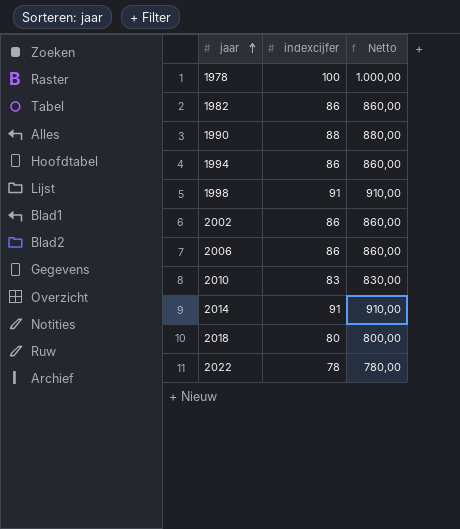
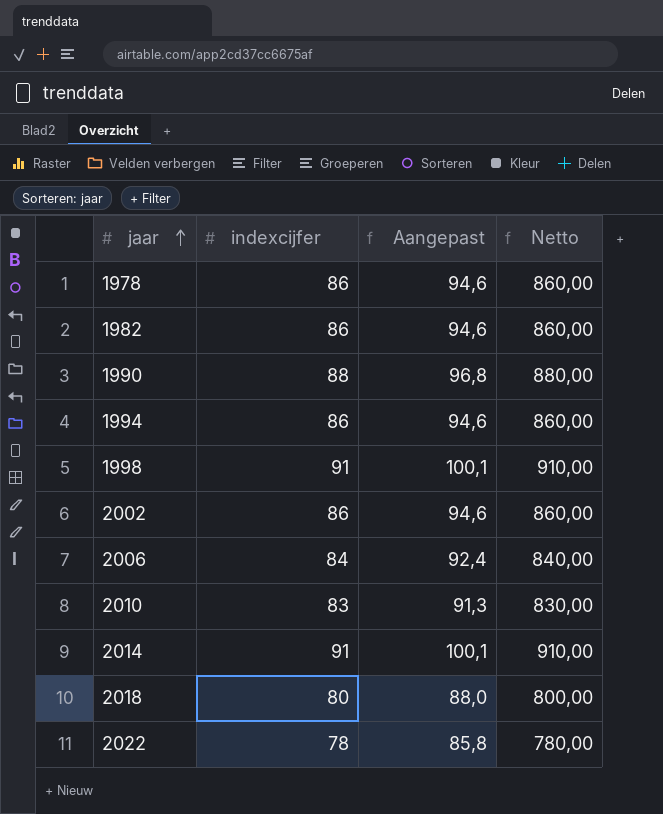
column Aangepast | formula: none -> [indexcijfer] * 1,1
1978 | indexcijfer: 100 -> 86
1978 | Netto: 1.000,00 -> 860,00
2006 | indexcijfer: 86 -> 84
2006 | Netto: 860,00 -> 840,00

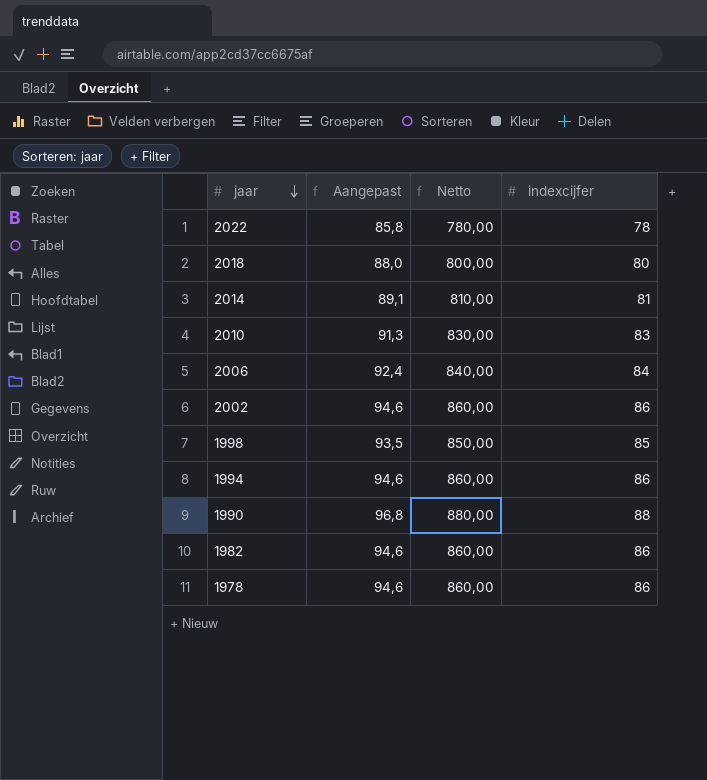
row order: jaar ascending -> jaar descending
column indexcijfer | position: 2 -> 4
2014 | Aangepast: 100,1 -> 89,1
2014 | Netto: 910,00 -> 810,00
2014 | indexcijfer: 91 -> 81
1998 | Aangepast: 100,1 -> 93,5
1998 | Netto: 910,00 -> 850,00
1998 | indexcijfer: 91 -> 85

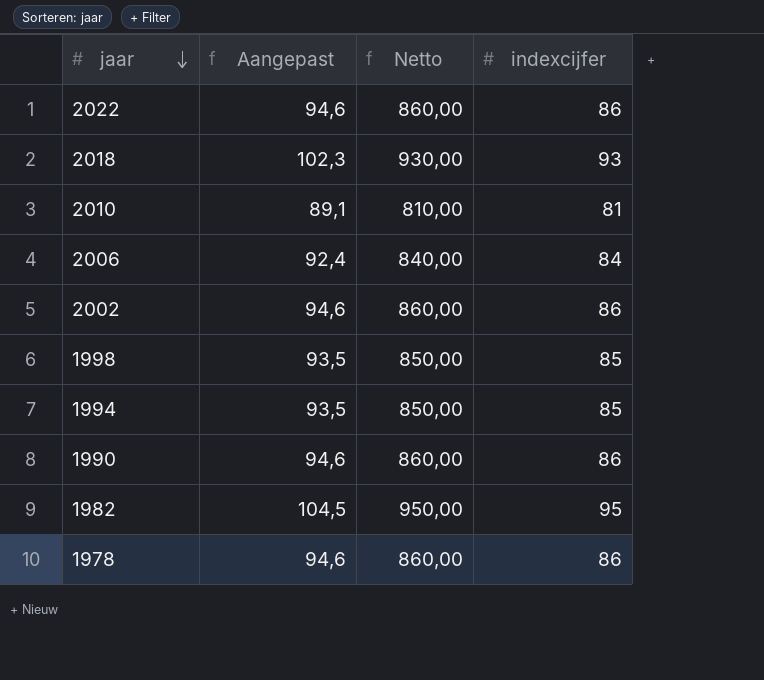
row 2014: 89,1 | 810,00 | 81 -> none
2022 | Aangepast: 85,8 -> 94,6
2022 | Netto: 780,00 -> 860,00
2022 | indexcijfer: 78 -> 86
2018 | Aangepast: 88,0 -> 102,3
2018 | Netto: 800,00 -> 930,00
2018 | indexcijfer: 80 -> 93
2010 | Aangepast: 91,3 -> 89,1
2010 | Netto: 830,00 -> 810,00
2010 | indexcijfer: 83 -> 81
1994 | Aangepast: 94,6 -> 93,5
1994 | Netto: 860,00 -> 850,00
1994 | indexcijfer: 86 -> 85
1990 | Aangepast: 96,8 -> 94,6
1990 | Netto: 880,00 -> 860,00
1990 | indexcijfer: 88 -> 86
1982 | Aangepast: 94,6 -> 104,5
1982 | Netto: 860,00 -> 950,00
1982 | indexcijfer: 86 -> 95

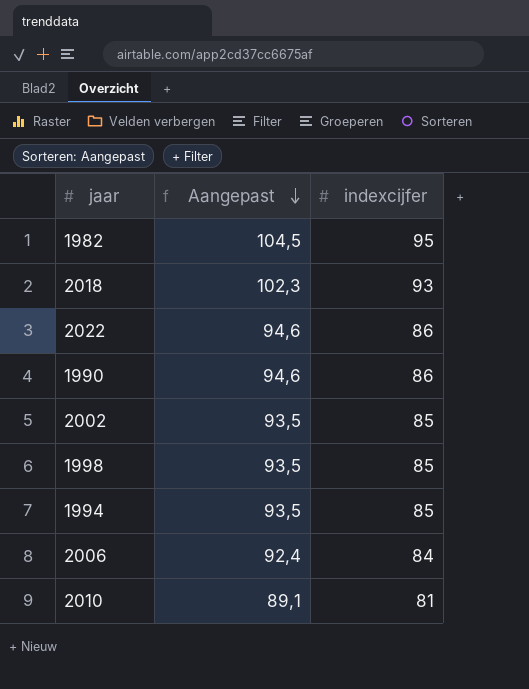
row order: jaar descending -> Aangepast descending
column Netto | formula: [indexcijfer] * 10 -> none
row 1978: 94,6 | 860,00 | 86 -> none
2002 | Aangepast: 94,6 -> 93,5
2002 | indexcijfer: 86 -> 85

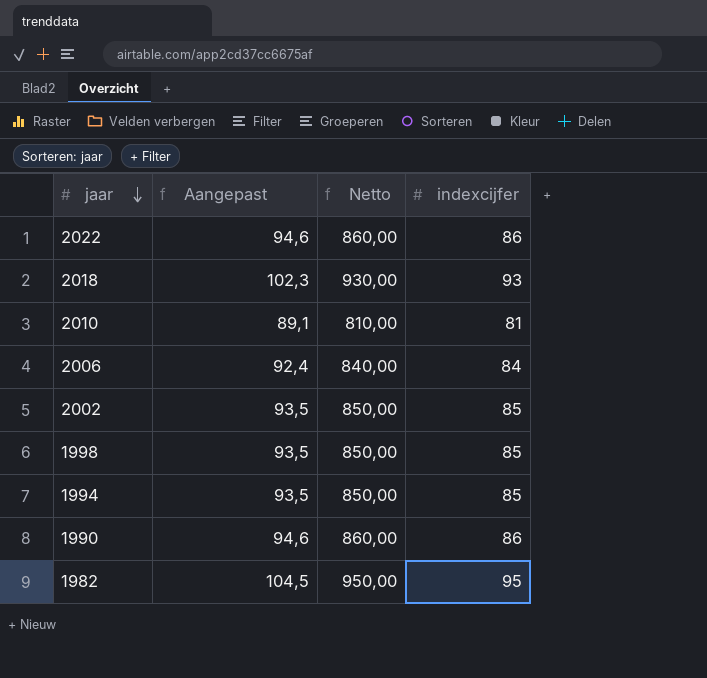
row order: Aangepast descending -> jaar descending
column Netto | formula: none -> [indexcijfer] * 10

